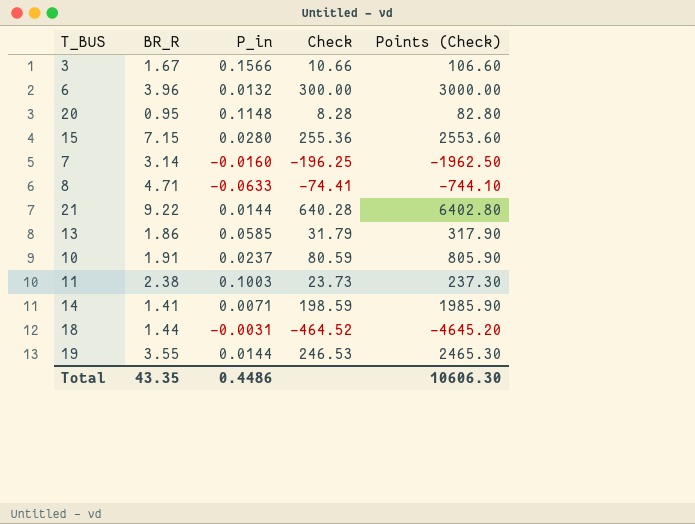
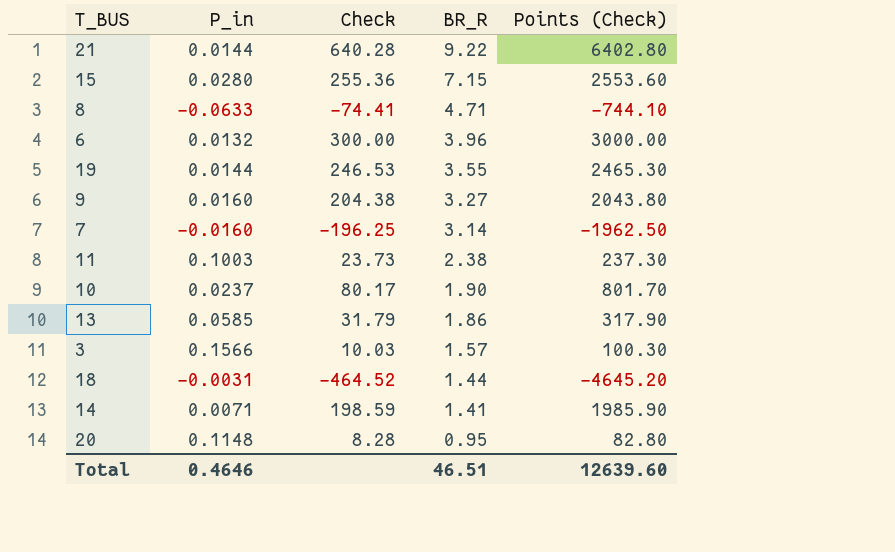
row order: none -> BR_R descending
column BR_R | position: 2 -> 4
row 9: none -> 0.0160 | 204.38 | 3.27 | 2043.80
10 | Check: 80.59 -> 80.17
10 | BR_R: 1.91 -> 1.90
10 | Points (Check): 805.90 -> 801.70
3 | Check: 10.66 -> 10.03
3 | BR_R: 1.67 -> 1.57
3 | Points (Check): 106.60 -> 100.30
Total | P_in: 0.4486 -> 0.4646
Total | BR_R: 43.35 -> 46.51
Total | Points (Check): 10606.30 -> 12639.60

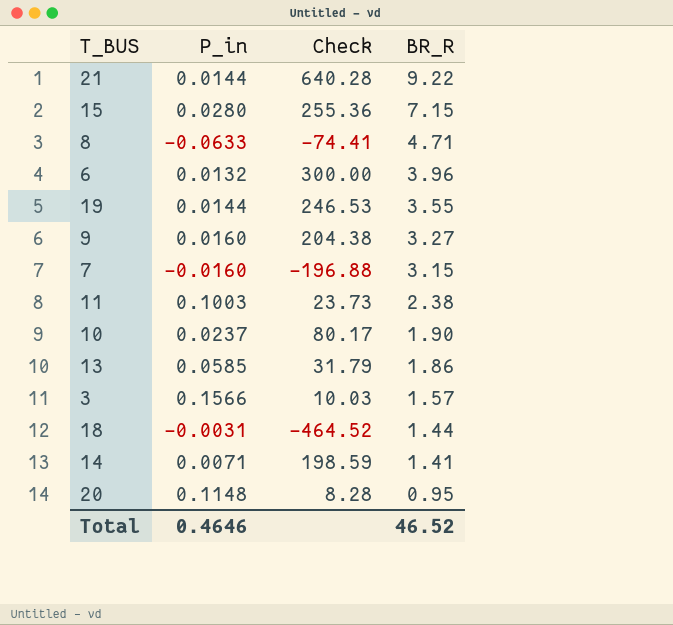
column Points (Check) | formula: [Check] * 10 -> none
7 | Check: -196.25 -> -196.88
7 | BR_R: 3.14 -> 3.15
Total | BR_R: 46.51 -> 46.52

